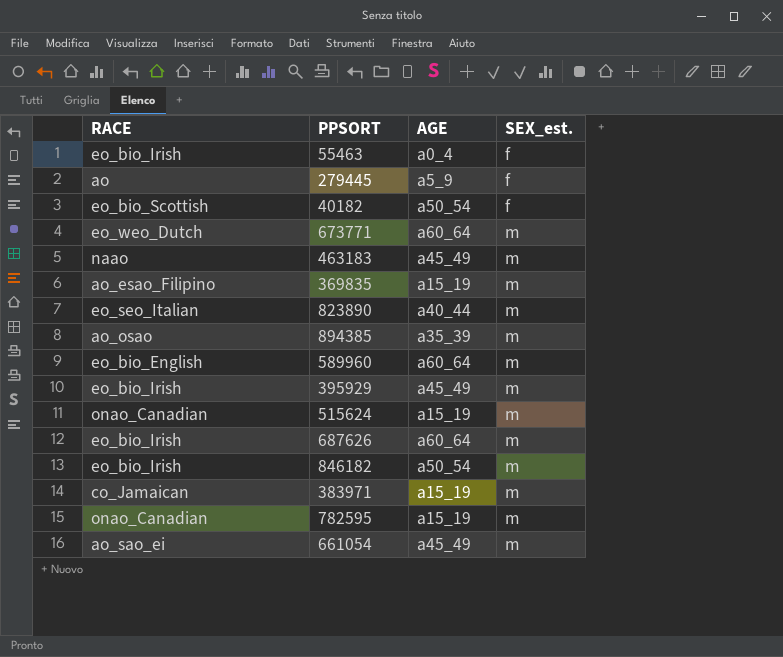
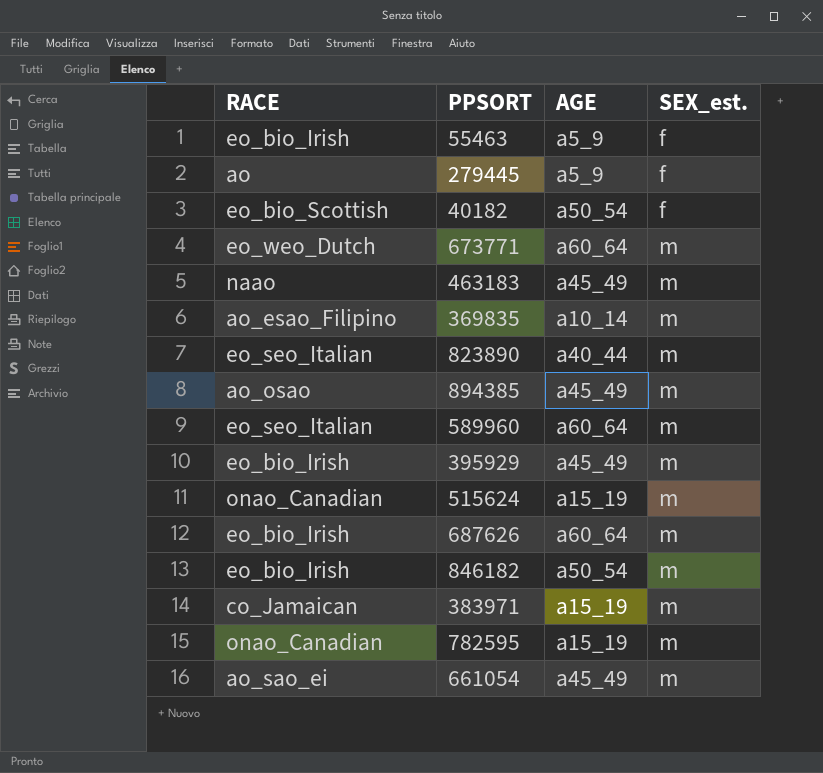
55463 | AGE: a0_4 -> a5_9
369835 | AGE: a15_19 -> a10_14
894385 | AGE: a35_39 -> a45_49
589960 | RACE: eo_bio_English -> eo_seo_Italian

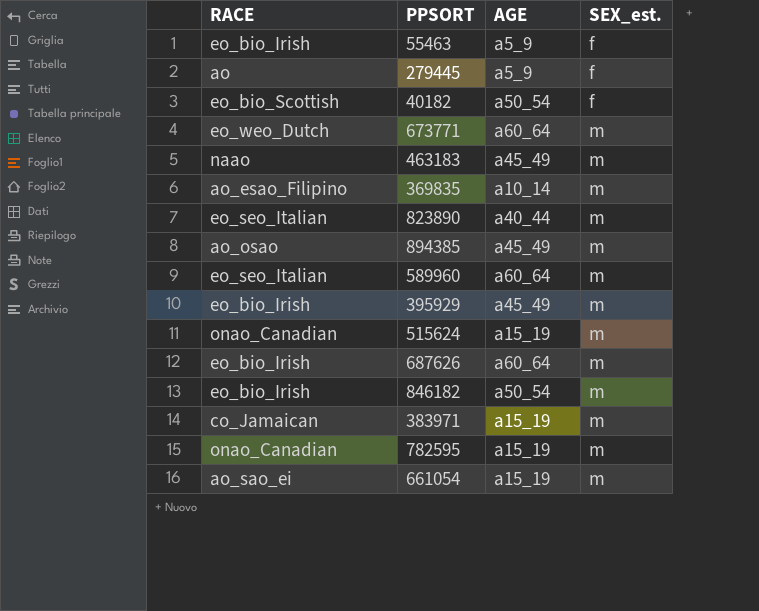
661054 | AGE: a45_49 -> a15_19

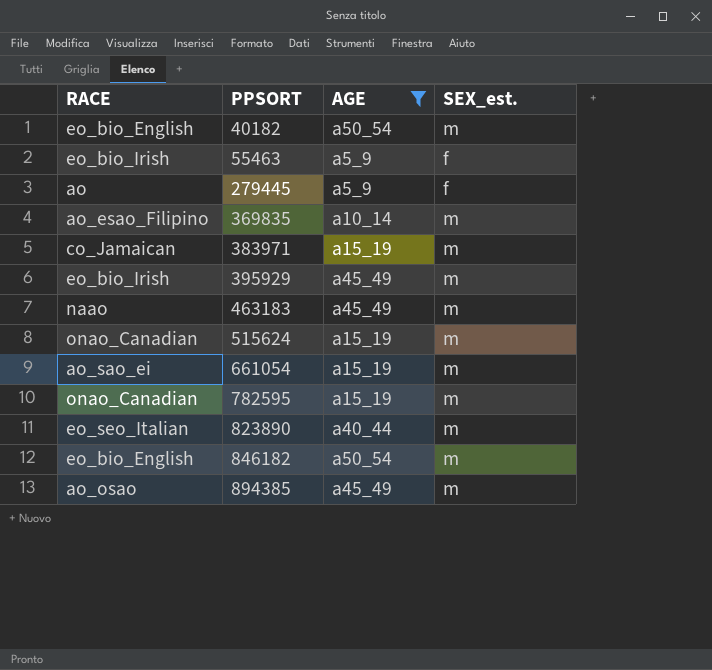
filter: none -> AGE != a60_64
row order: SEX_est. ascending -> PPSORT ascending
40182 | RACE: eo_bio_Scottish -> eo_bio_English
40182 | SEX_est.: f -> m
846182 | RACE: eo_bio_Irish -> eo_bio_English

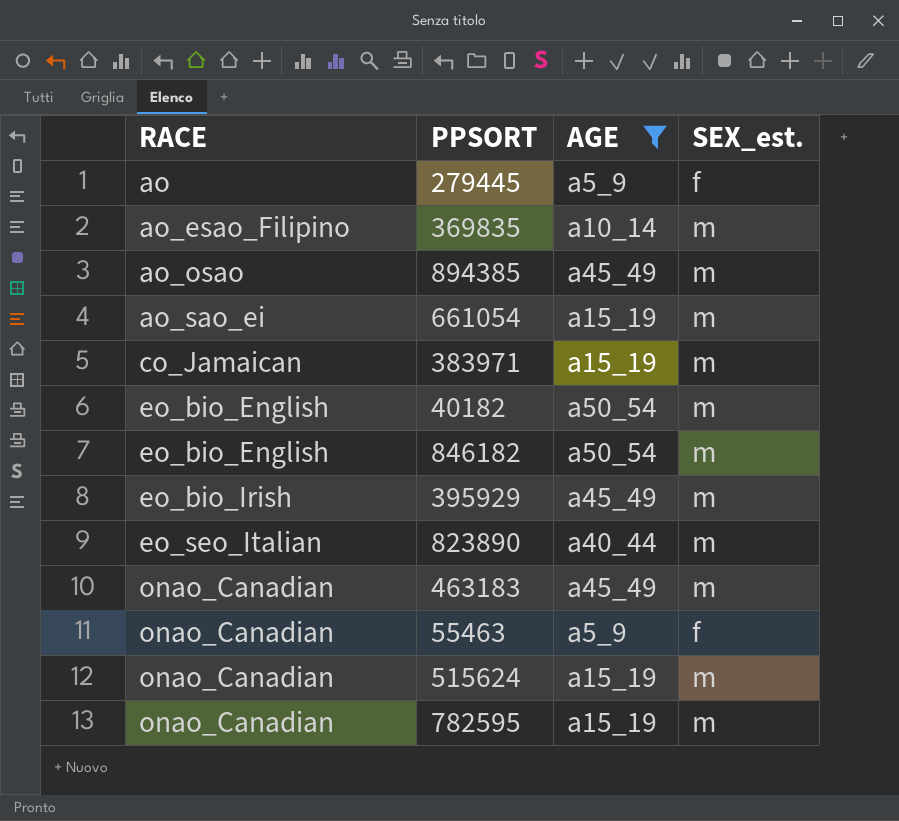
row order: PPSORT ascending -> RACE ascending
463183 | RACE: naao -> onao_Canadian
55463 | RACE: eo_bio_Irish -> onao_Canadian

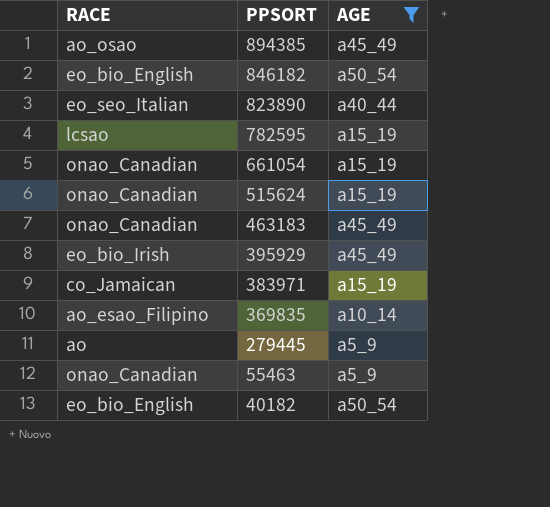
row order: RACE ascending -> PPSORT descending
column SEX_est. | position: 4 -> none
782595 | RACE: onao_Canadian -> lcsao
661054 | RACE: ao_sao_ei -> onao_Canadian

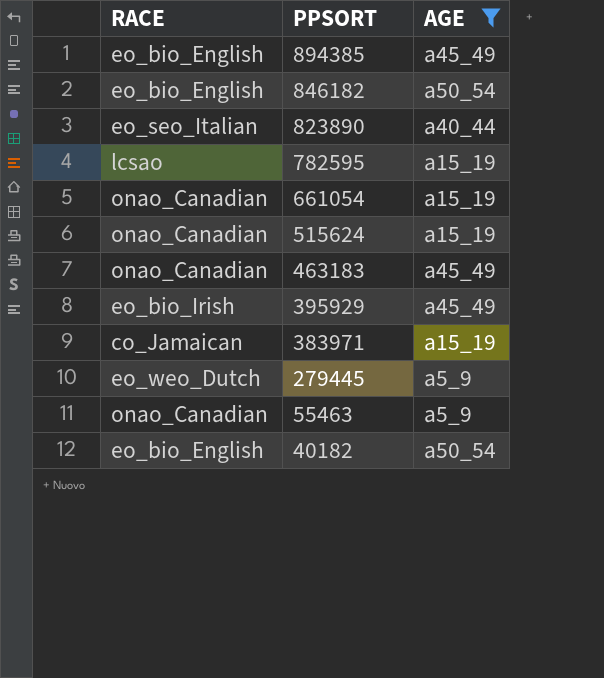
row 369835: ao_esao_Filipino | a10_14 -> none
894385 | RACE: ao_osao -> eo_bio_English
279445 | RACE: ao -> eo_weo_Dutch

